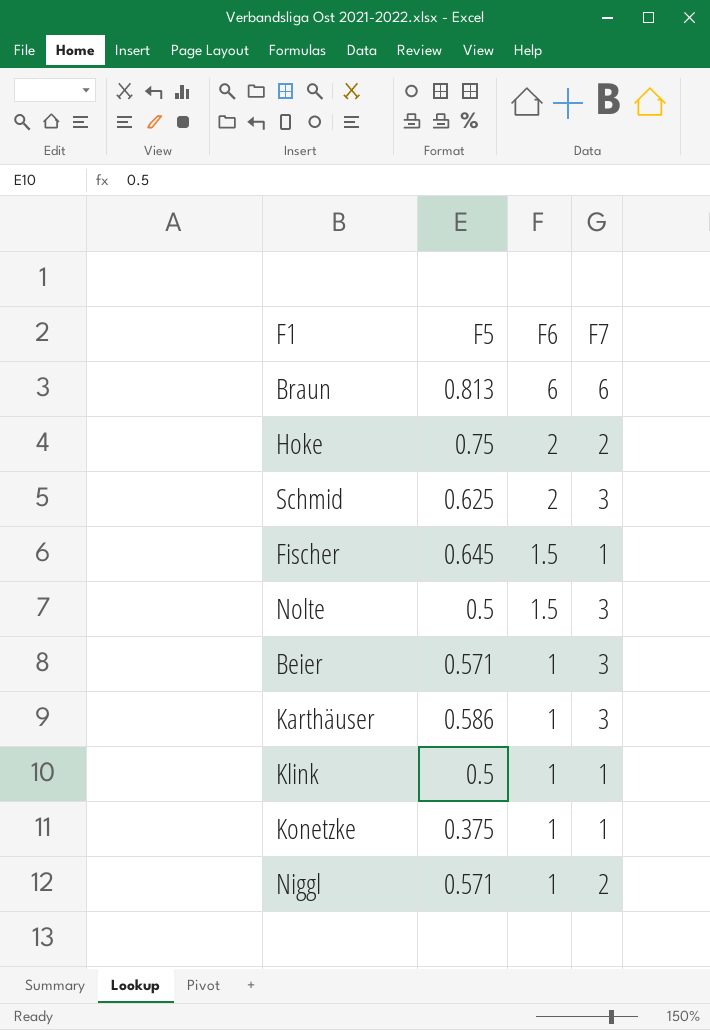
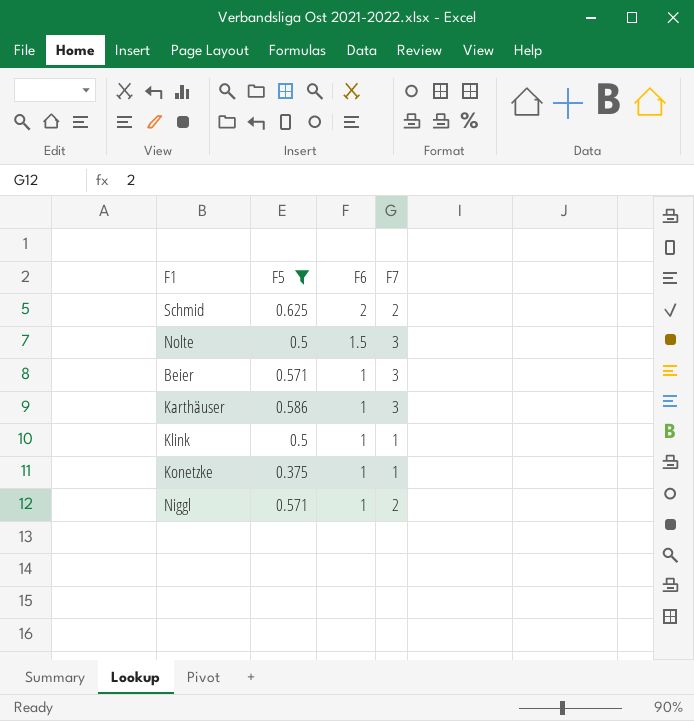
filter: none -> F5 <= 0.625
Schmid | F7: 3 -> 2

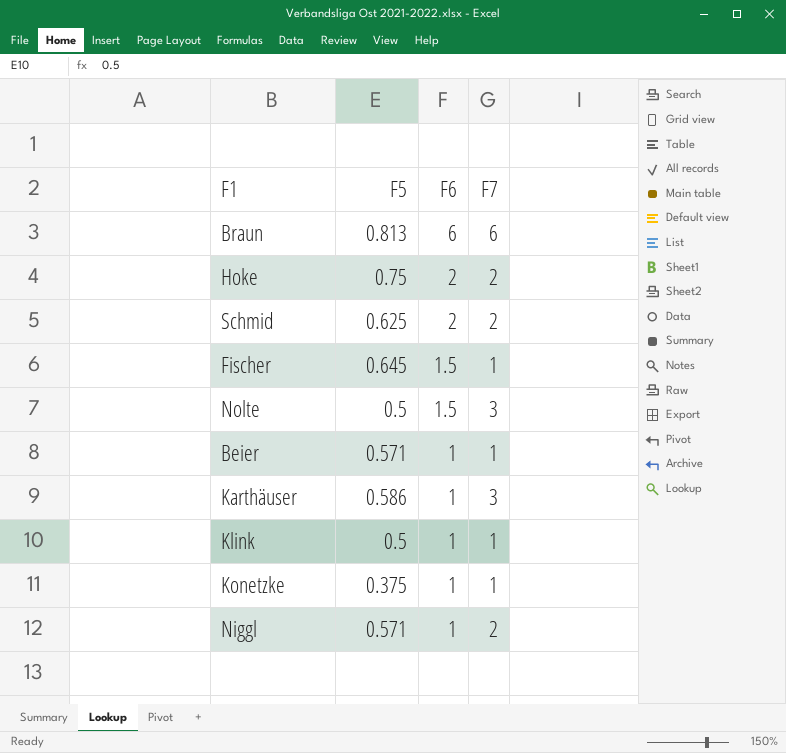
filter: F5 <= 0.625 -> none
Beier | F7: 3 -> 1

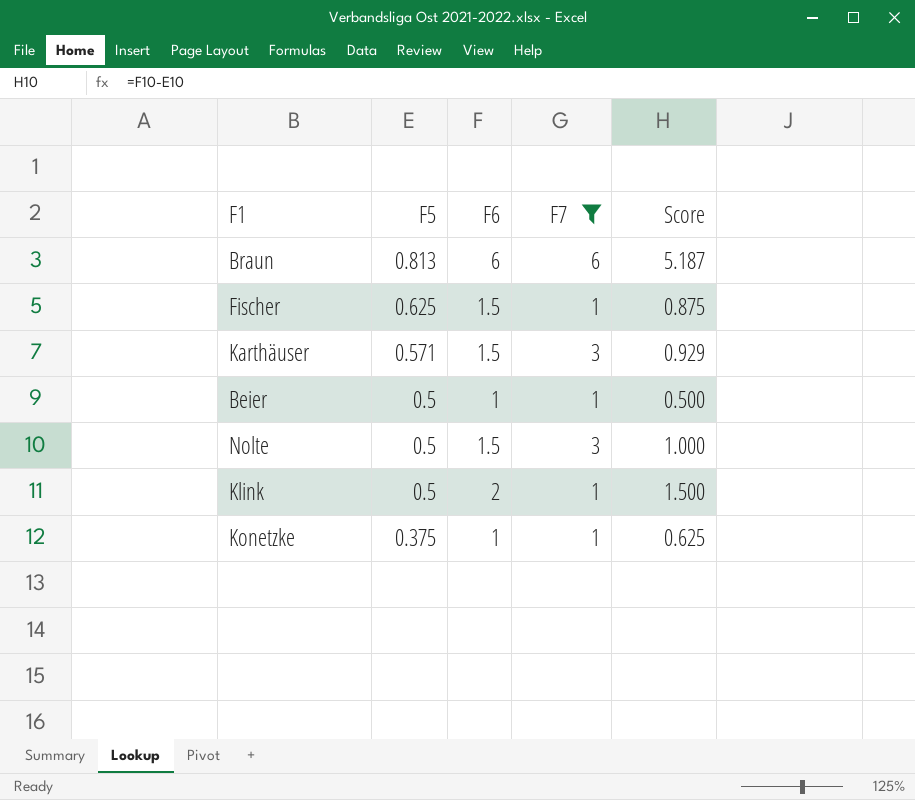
filter: none -> F7 != 2
row order: F6 descending -> F5 descending
column Score | formula: none -> [F6] - [F5]
Fischer | F5: 0.645 -> 0.625
Karthäuser | F5: 0.586 -> 0.571
Karthäuser | F6: 1 -> 1.5
Beier | F5: 0.571 -> 0.5
Klink | F6: 1 -> 2

